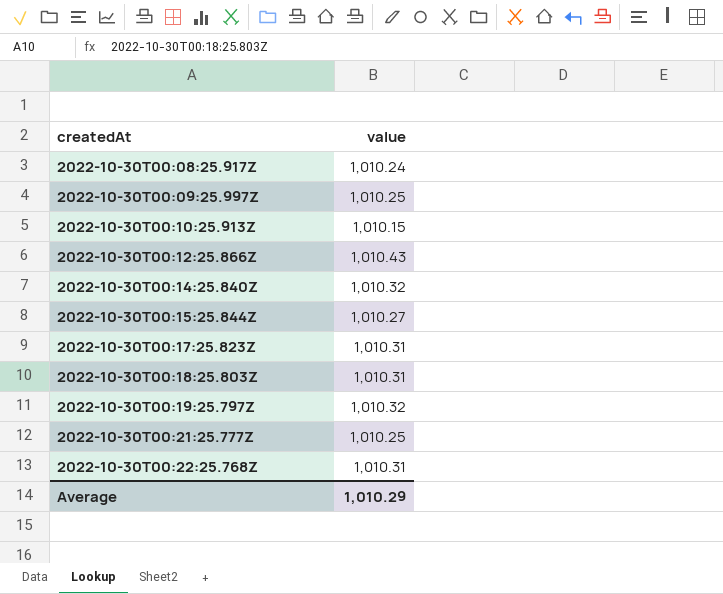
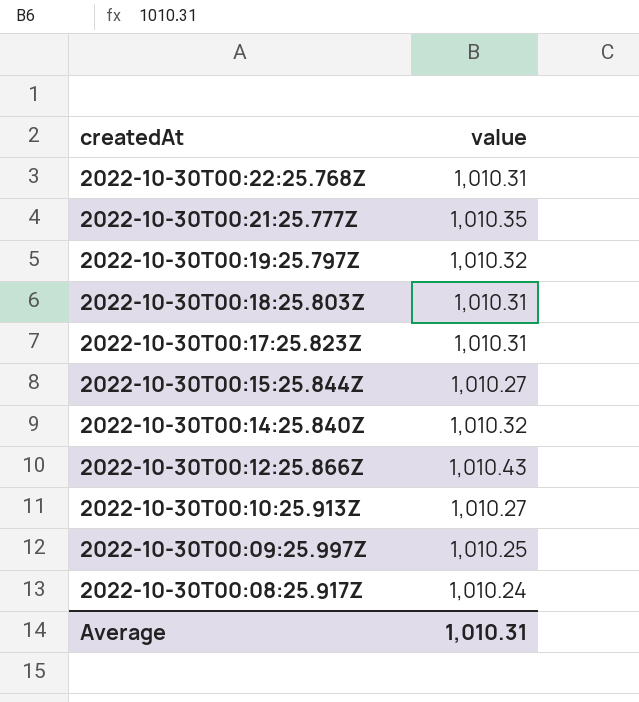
row order: createdAt ascending -> createdAt descending
2022-10-30T00:21:25.777Z | value: 1,010.25 -> 1,010.35
2022-10-30T00:10:25.913Z | value: 1,010.15 -> 1,010.27
Average | value: 1,010.29 -> 1,010.31

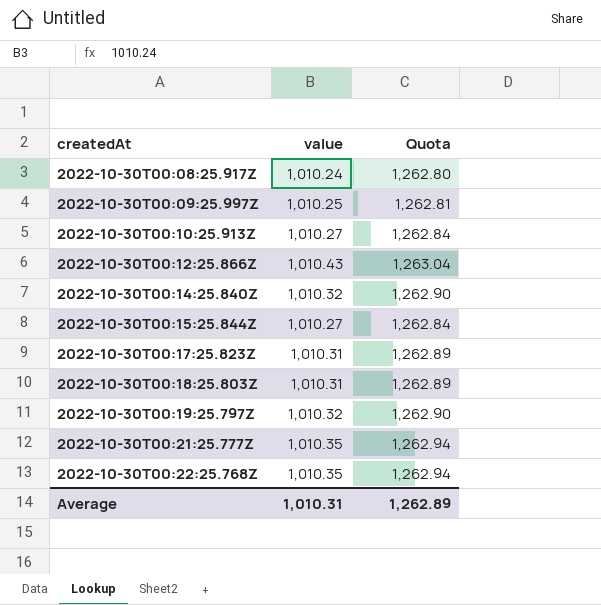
row order: createdAt descending -> createdAt ascending
column Quota | formula: none -> [value] * 1.25
2022-10-30T00:22:25.768Z | value: 1,010.31 -> 1,010.35

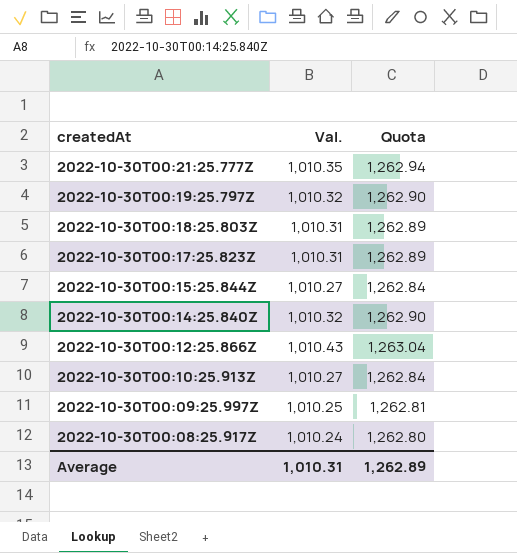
row order: createdAt ascending -> createdAt descending
column name: value -> Val.
row 2022-10-30T00:22:25.768Z: 1,010.35 | 1,262.94 -> none

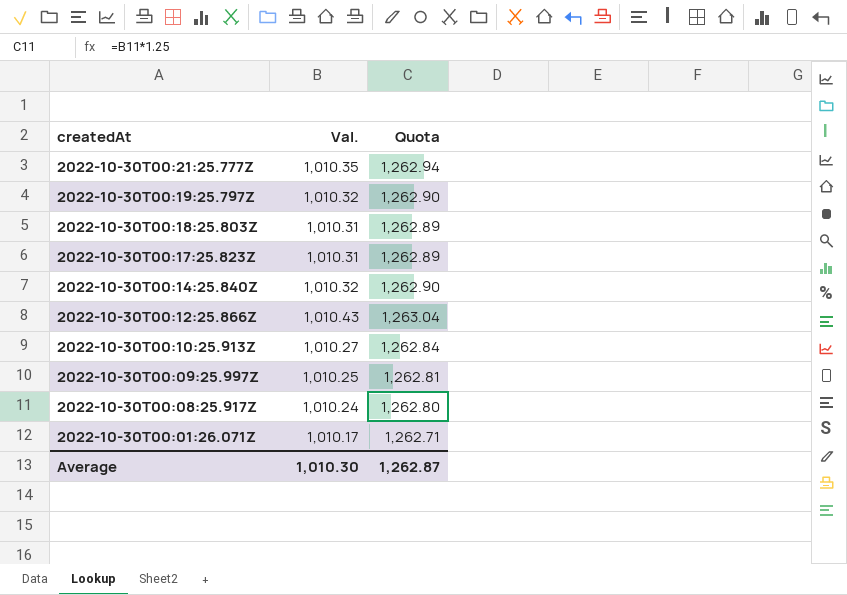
row 2022-10-30T00:15:25.844Z: 1,010.27 | 1,262.84 -> none
row 2022-10-30T00:01:26.071Z: none -> 1,010.17 | 1,262.71
Average | Val.: 1,010.31 -> 1,010.30
Average | Quota: 1,262.89 -> 1,262.87

